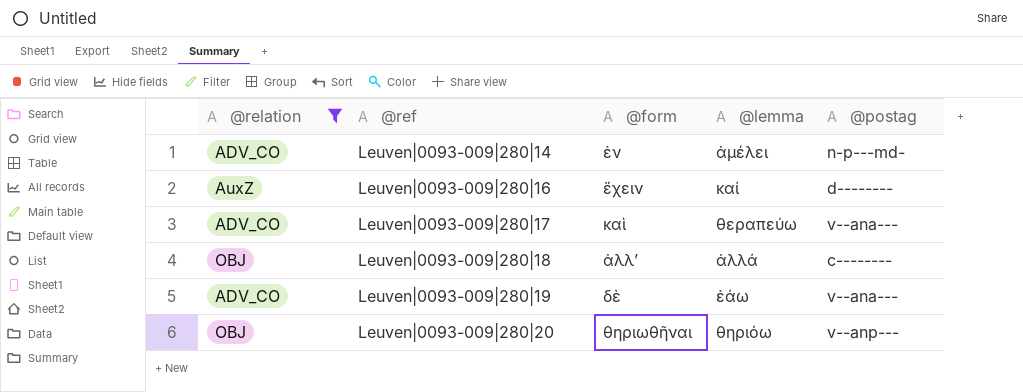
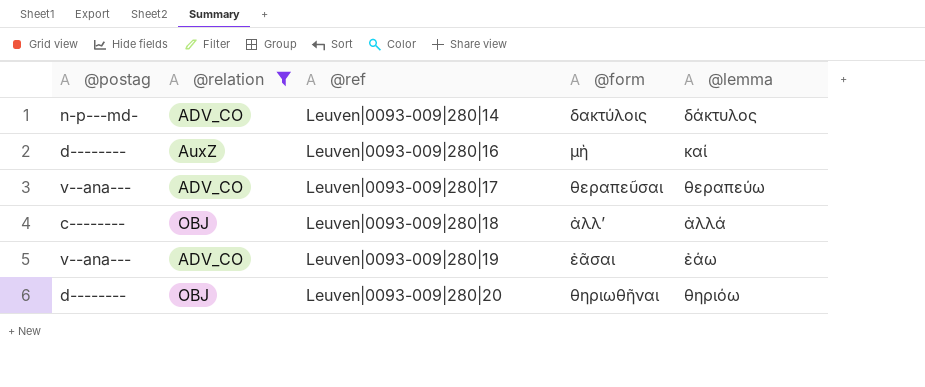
column @postag | position: 5 -> 1
Leuven|0093-009|280|14 | @form: ἐν -> δακτύλοις
Leuven|0093-009|280|14 | @lemma: ἀμέλει -> δάκτυλος
Leuven|0093-009|280|16 | @form: ἔχειν -> μὴ
Leuven|0093-009|280|17 | @form: καὶ -> θεραπεῦσαι
Leuven|0093-009|280|19 | @form: δὲ -> ἐᾶσαι
Leuven|0093-009|280|20 | @postag: v--anp--- -> d--------

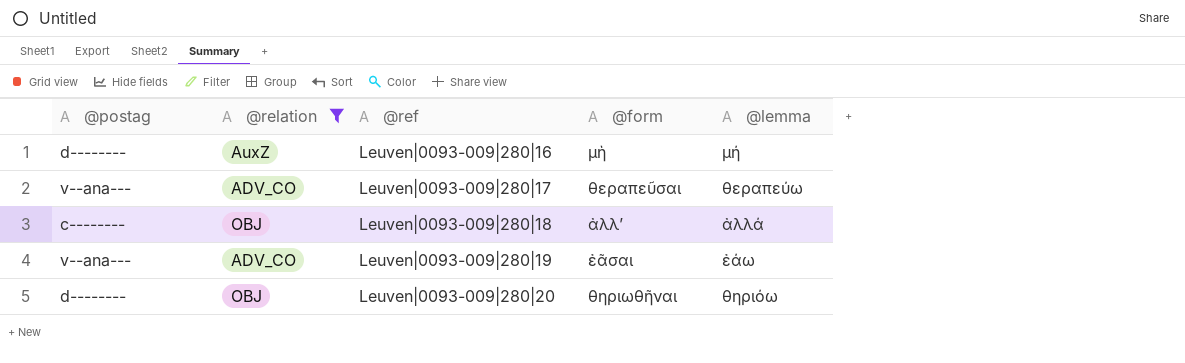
row Leuven|0093-009|280|14: n-p---md- | ADV_CO | δακτύλοις | δάκτυλος -> none
Leuven|0093-009|280|16 | @lemma: καί -> μή

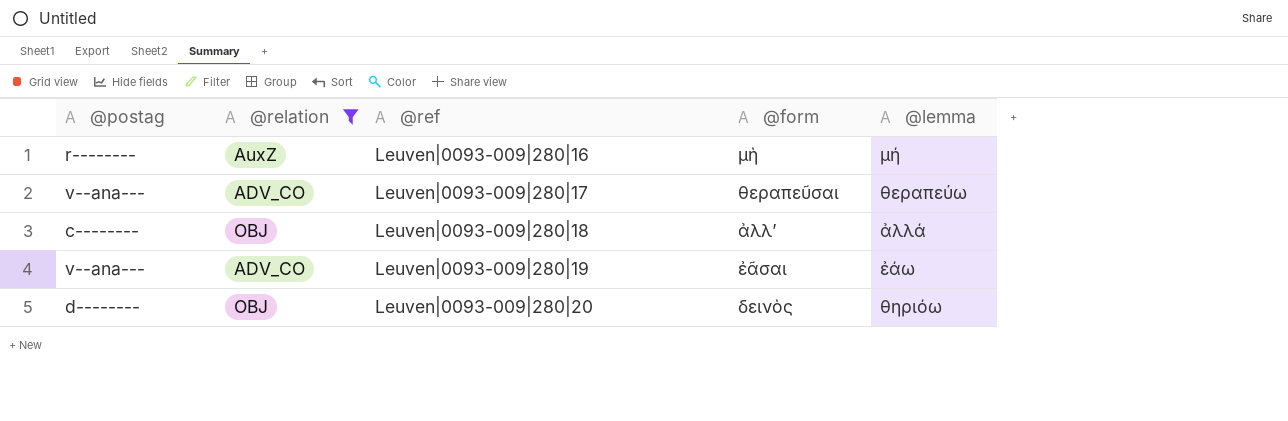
Leuven|0093-009|280|16 | @postag: d-------- -> r--------
Leuven|0093-009|280|20 | @form: θηριωθῆναι -> δεινὸς

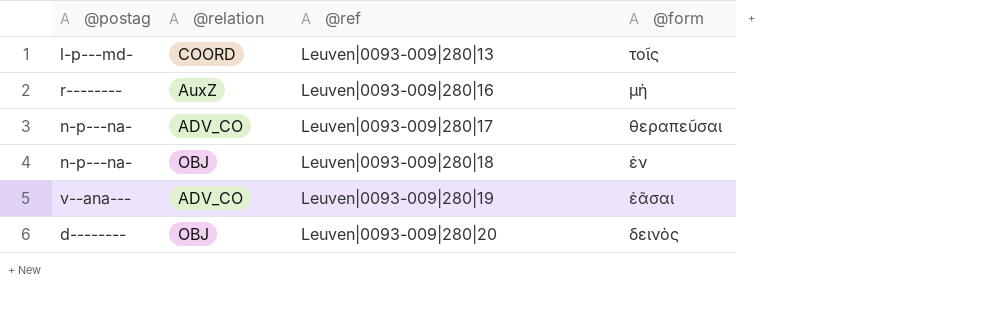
filter: @relation != COORD -> none
column @lemma | position: 5 -> none
Leuven|0093-009|280|17 | @postag: v--ana--- -> n-p---na-
Leuven|0093-009|280|18 | @postag: c-------- -> n-p---na-
Leuven|0093-009|280|18 | @form: ἀλλ’ -> ἐν

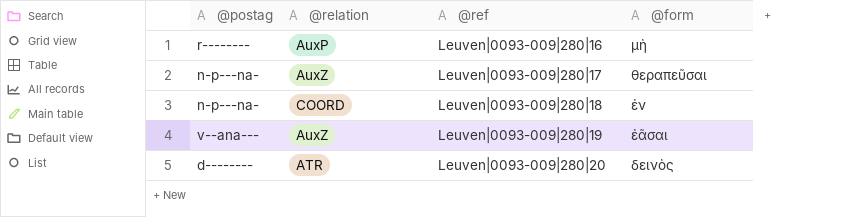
row Leuven|0093-009|280|13: l-p---md- | COORD | τοῖς -> none
Leuven|0093-009|280|16 | @relation: AuxZ -> AuxP
Leuven|0093-009|280|17 | @relation: ADV_CO -> AuxZ
Leuven|0093-009|280|18 | @relation: OBJ -> COORD
Leuven|0093-009|280|19 | @relation: ADV_CO -> AuxZ
Leuven|0093-009|280|20 | @relation: OBJ -> ATR

